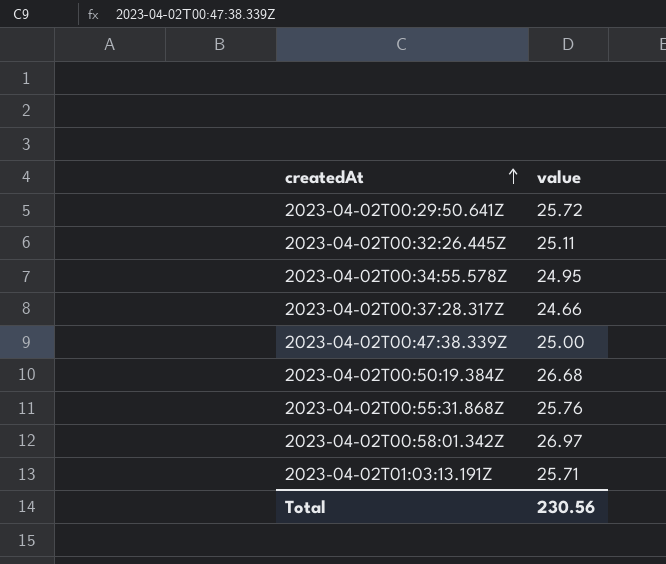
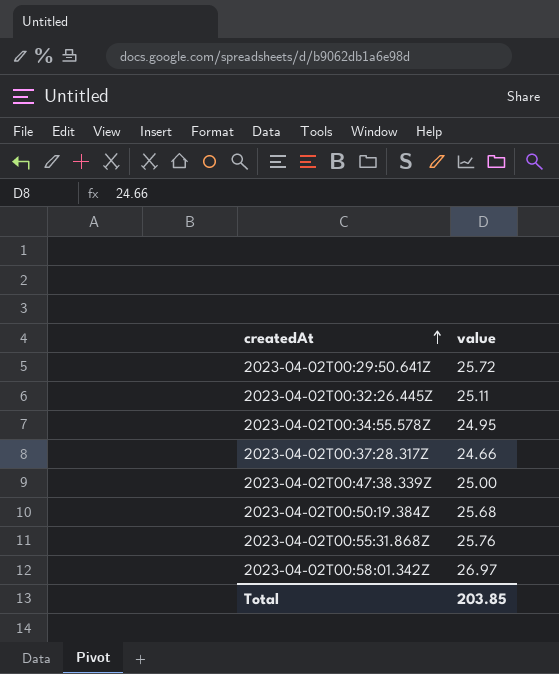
row 2023-04-02T01:03:13.191Z: 25.71 -> none
2023-04-02T00:50:19.384Z | value: 26.68 -> 25.68
Total | value: 230.56 -> 203.85

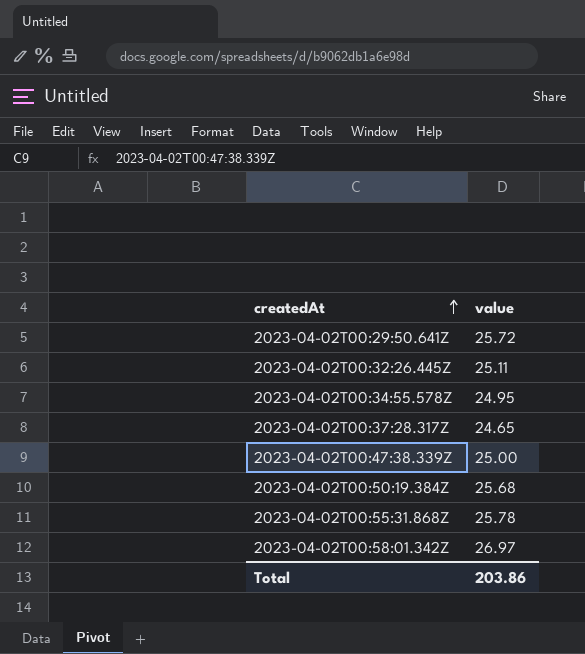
2023-04-02T00:37:28.317Z | value: 24.66 -> 24.65
2023-04-02T00:55:31.868Z | value: 25.76 -> 25.78
Total | value: 203.85 -> 203.86

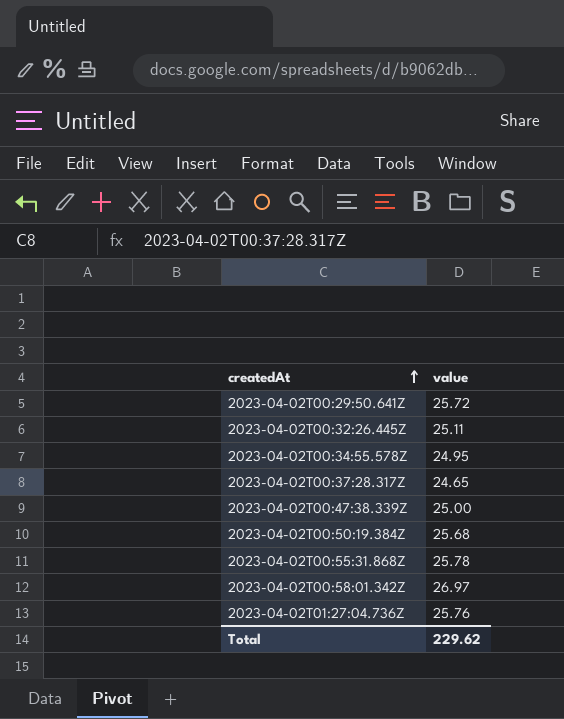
row 2023-04-02T01:27:04.736Z: none -> 25.76
Total | value: 203.86 -> 229.62

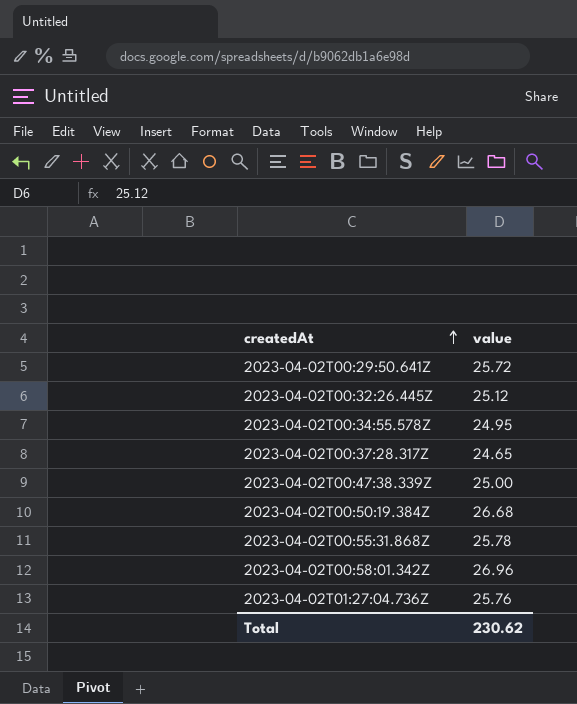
2023-04-02T00:32:26.445Z | value: 25.11 -> 25.12
2023-04-02T00:50:19.384Z | value: 25.68 -> 26.68
2023-04-02T00:58:01.342Z | value: 26.97 -> 26.96
Total | value: 229.62 -> 230.62

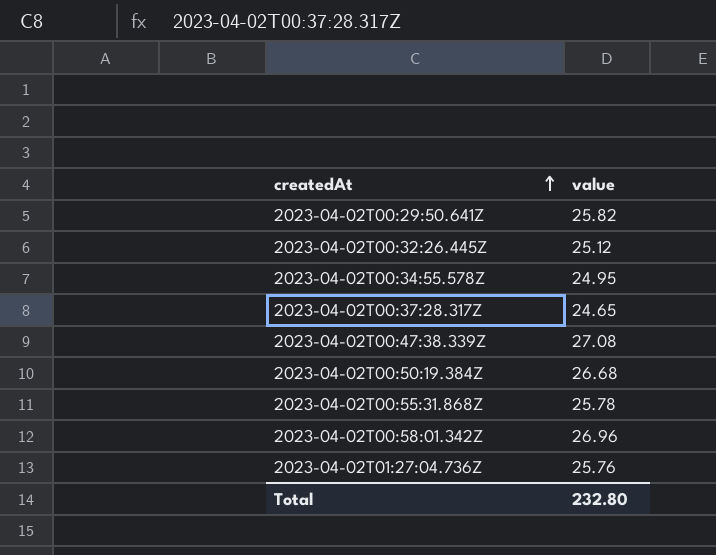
2023-04-02T00:29:50.641Z | value: 25.72 -> 25.82
2023-04-02T00:47:38.339Z | value: 25.00 -> 27.08
Total | value: 230.62 -> 232.80

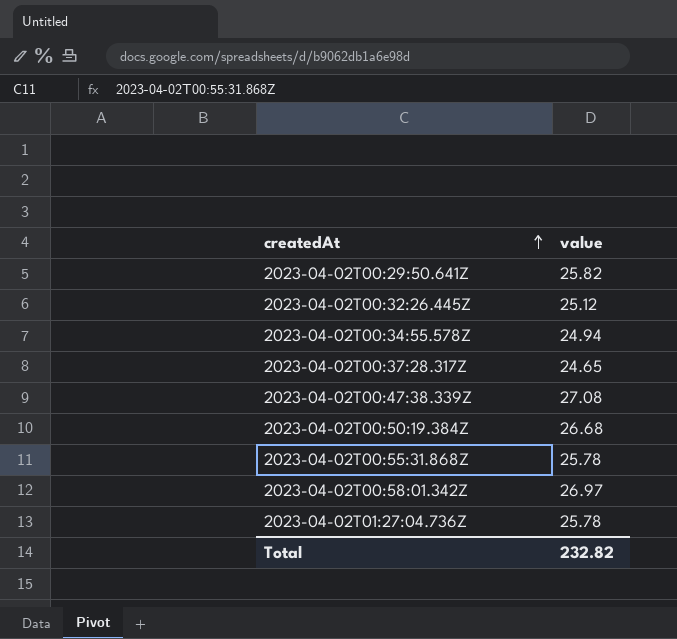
2023-04-02T00:34:55.578Z | value: 24.95 -> 24.94
2023-04-02T00:58:01.342Z | value: 26.96 -> 26.97
2023-04-02T01:27:04.736Z | value: 25.76 -> 25.78
Total | value: 232.80 -> 232.82

